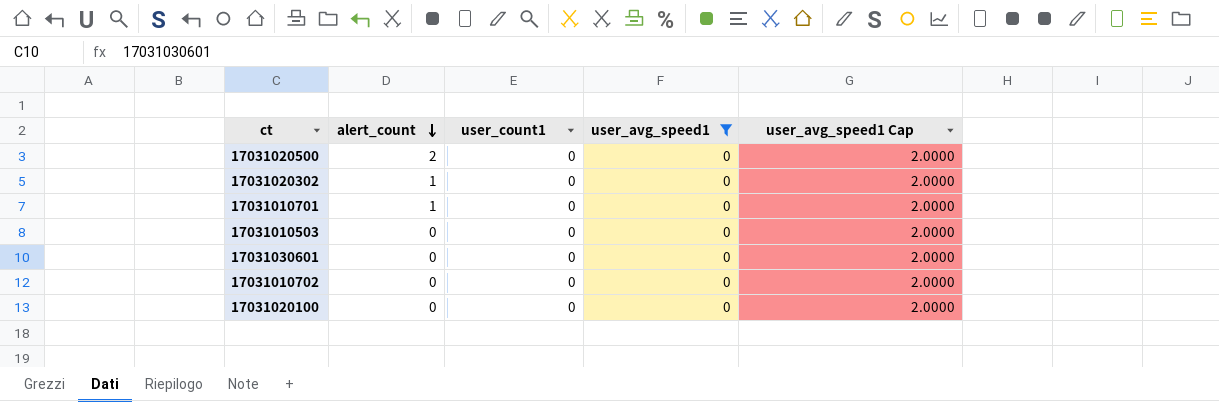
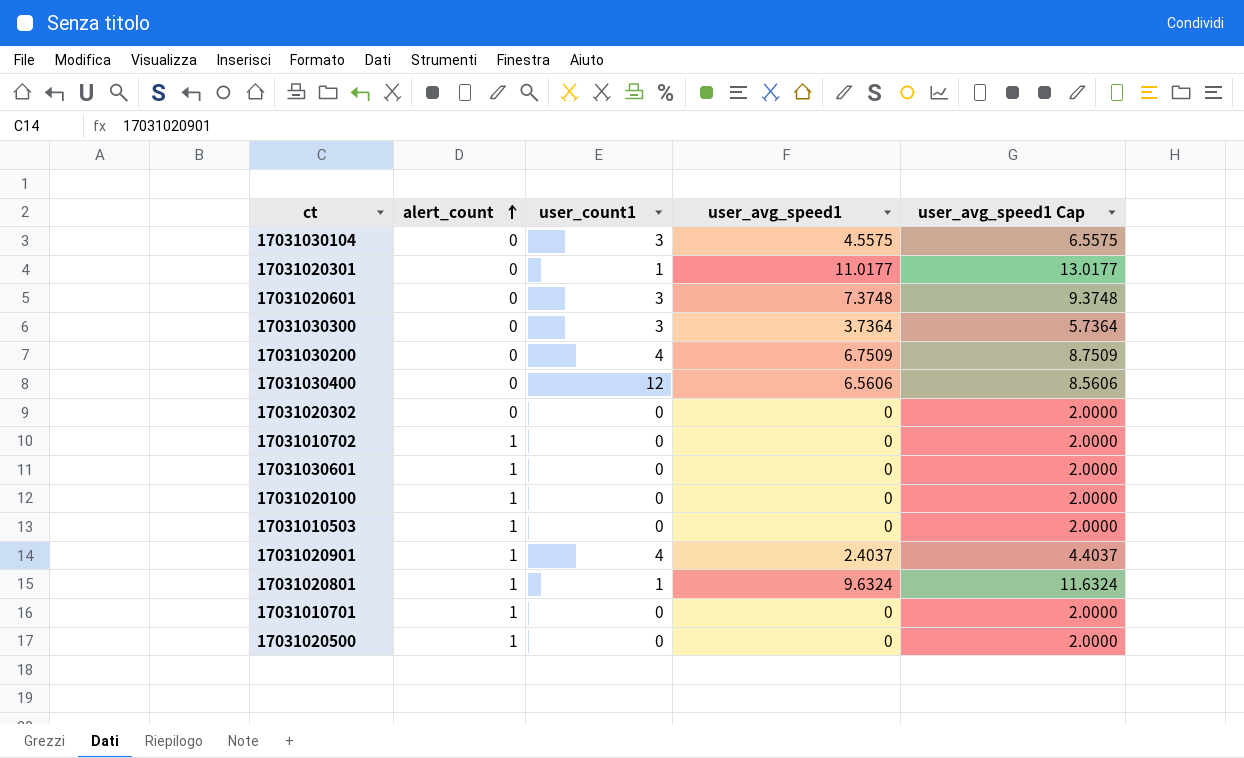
filter: user_avg_speed1 = 0 -> none
row order: alert_count descending -> alert_count ascending
17031020302 | alert_count: 1 -> 0
17031010702 | alert_count: 0 -> 1
17031030601 | alert_count: 0 -> 1
17031020100 | alert_count: 0 -> 1
17031010503 | alert_count: 0 -> 1
17031020500 | alert_count: 2 -> 1

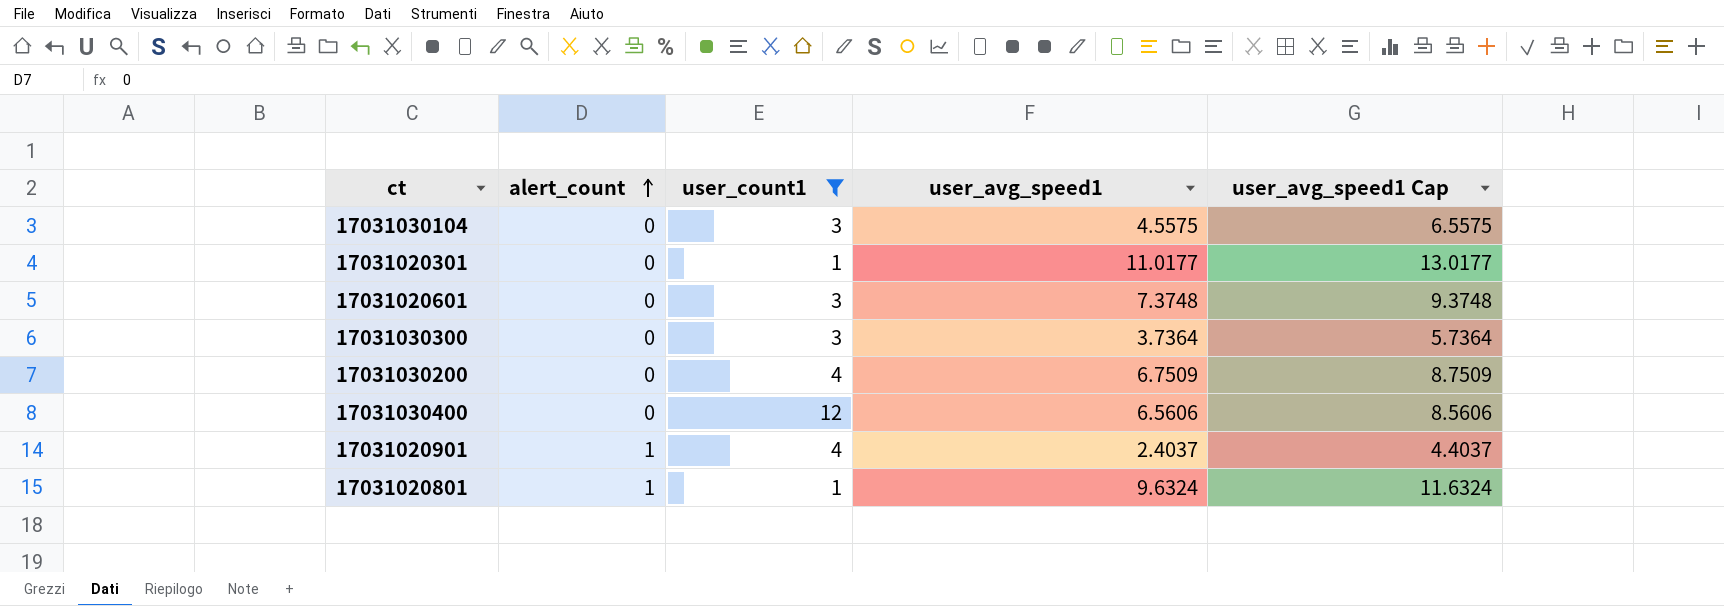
filter: none -> user_count1 != 0

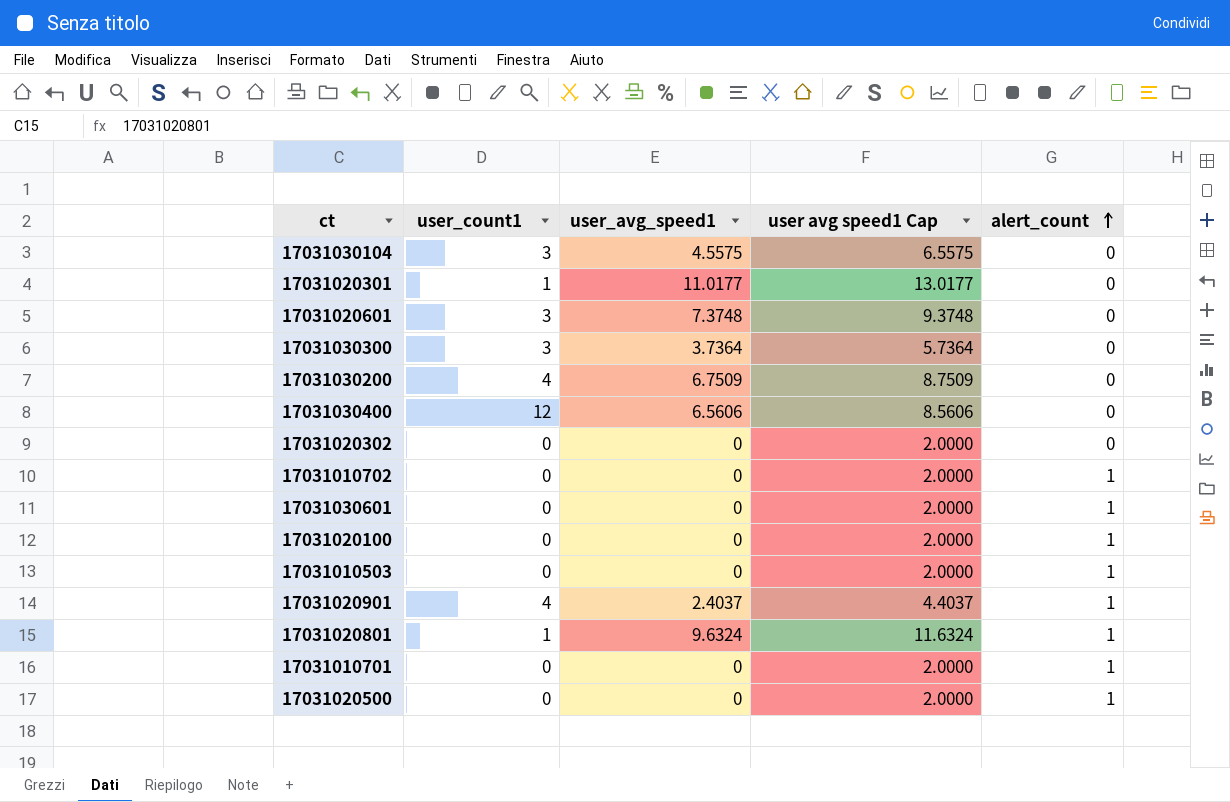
filter: user_count1 != 0 -> none
column name: user_avg_speed1 Cap -> user avg speed1 Cap
column alert_count | position: 2 -> 5

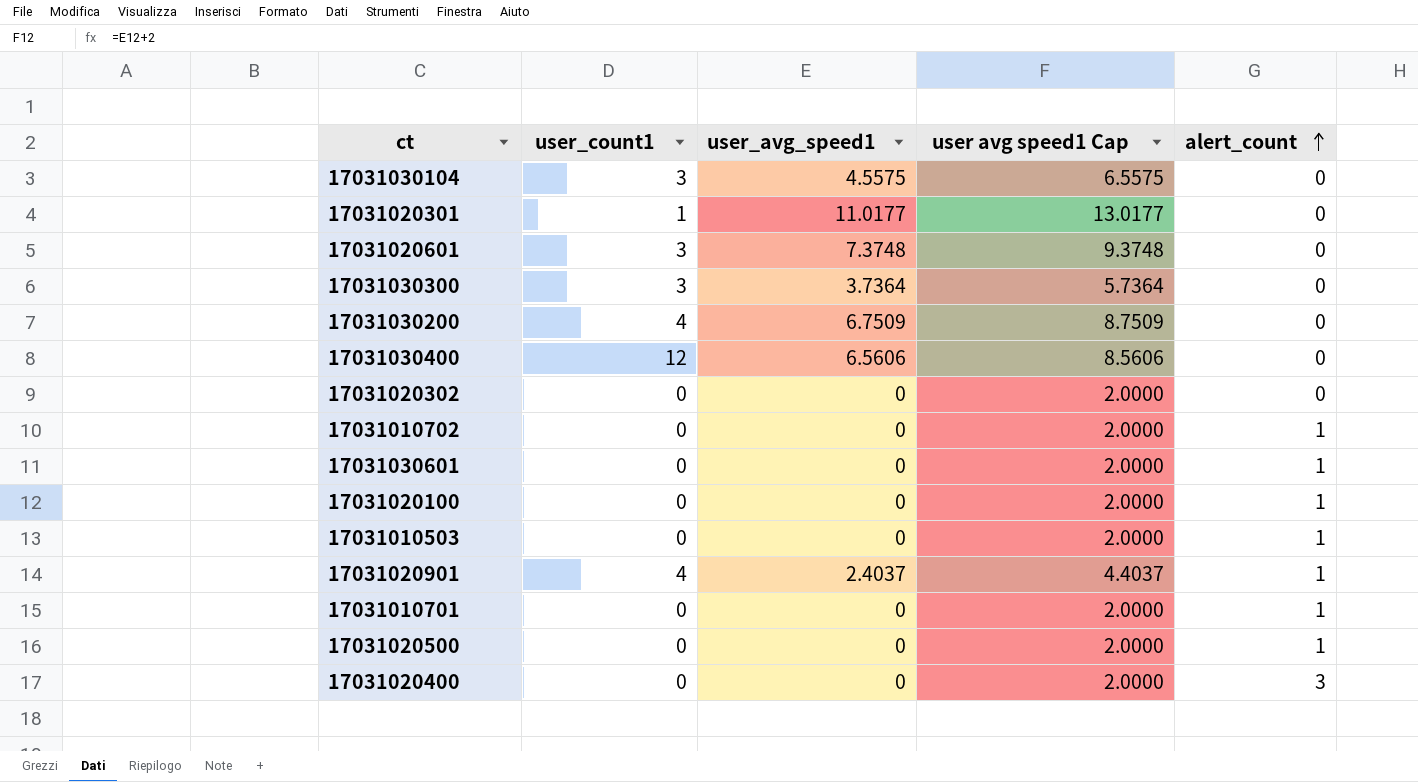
row 17031020801: 1 | 9.6324 | 11.6324 | 1 -> none
row 17031020400: none -> 0 | 0 | 2.0000 | 3

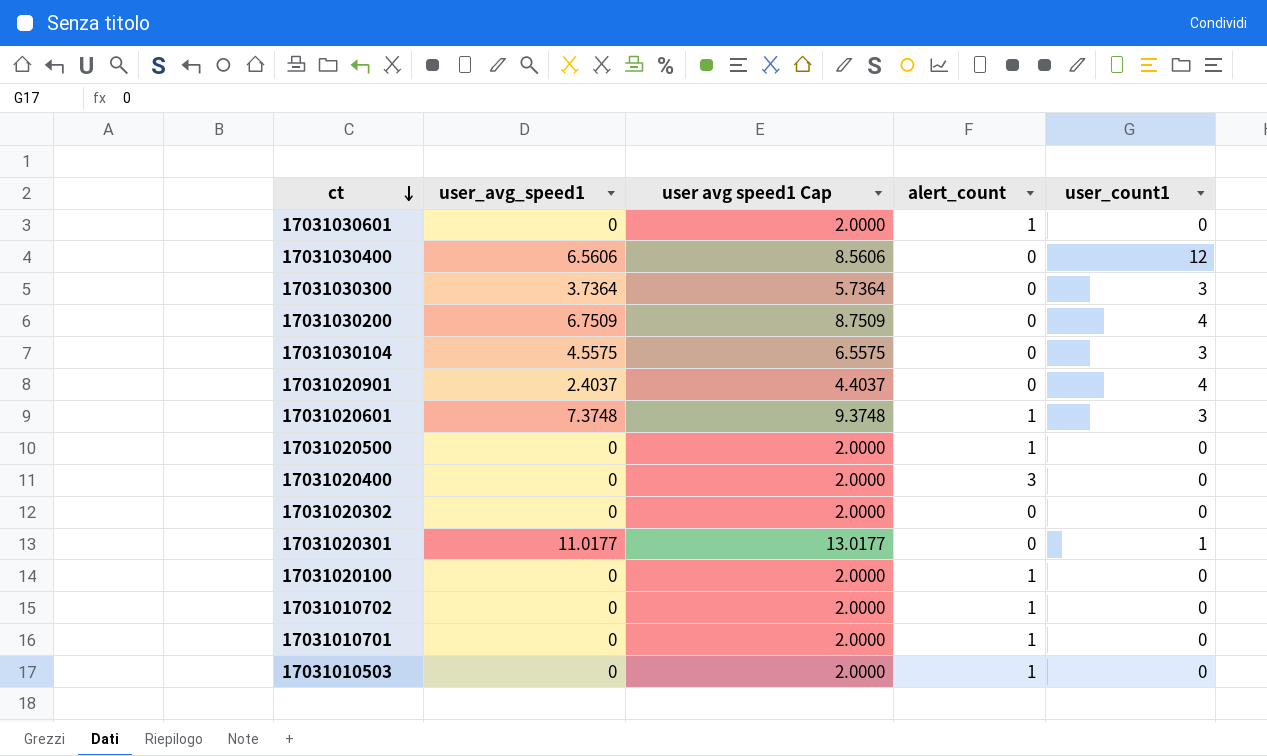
row order: alert_count ascending -> ct descending
column user_count1 | position: 2 -> 5
17031020901 | alert_count: 1 -> 0
17031020601 | alert_count: 0 -> 1

